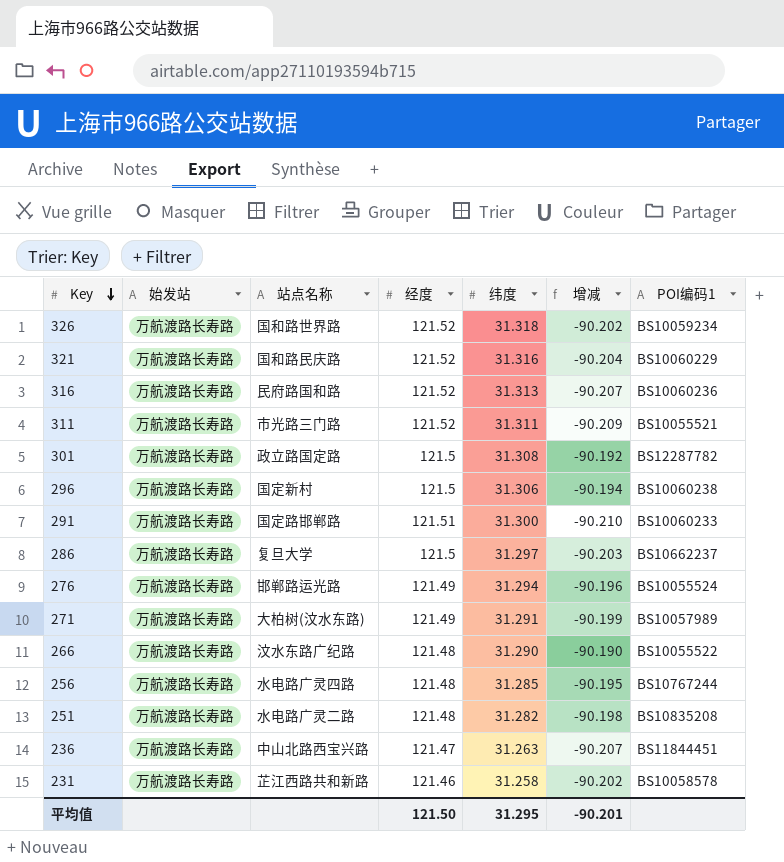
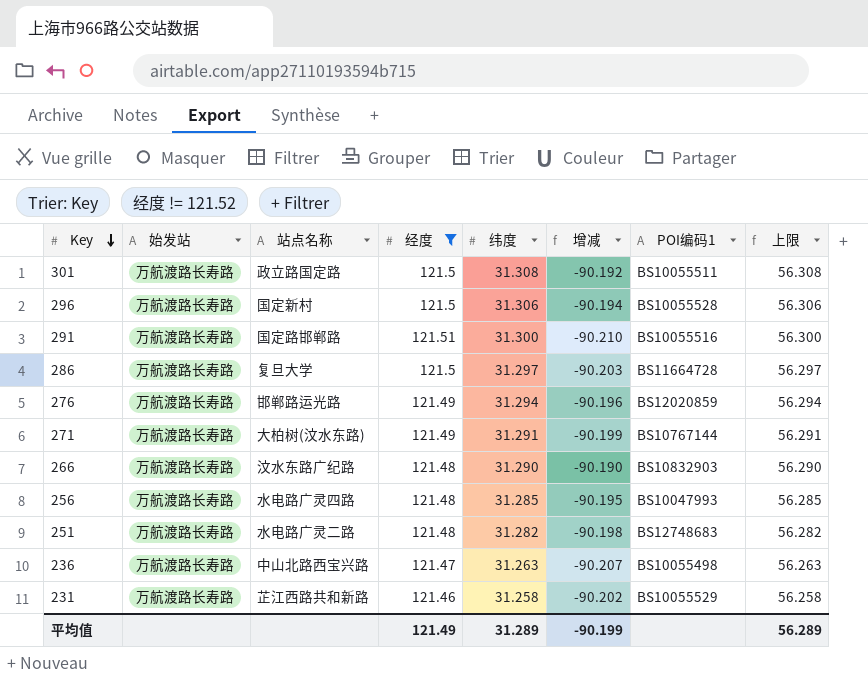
filter: none -> 经度 != 121.52
column 上限 | formula: none -> [纬度] + 25
301 | POI编码1: BS12287782 -> BS10055511
296 | POI编码1: BS10060238 -> BS10055528
291 | POI编码1: BS10060233 -> BS10055516
286 | POI编码1: BS10662237 -> BS11664728
276 | POI编码1: BS10055524 -> BS12020859
271 | POI编码1: BS10057989 -> BS10767144
266 | POI编码1: BS10055522 -> BS10832903
256 | POI编码1: BS10767244 -> BS10047993
251 | POI编码1: BS10835208 -> BS12748683
236 | POI编码1: BS11844451 -> BS10055498
231 | POI编码1: BS10058578 -> BS10055529
平均值 | 经度: 121.50 -> 121.49
平均值 | 纬度: 31.295 -> 31.289
平均值 | 增减: -90.201 -> -90.199

